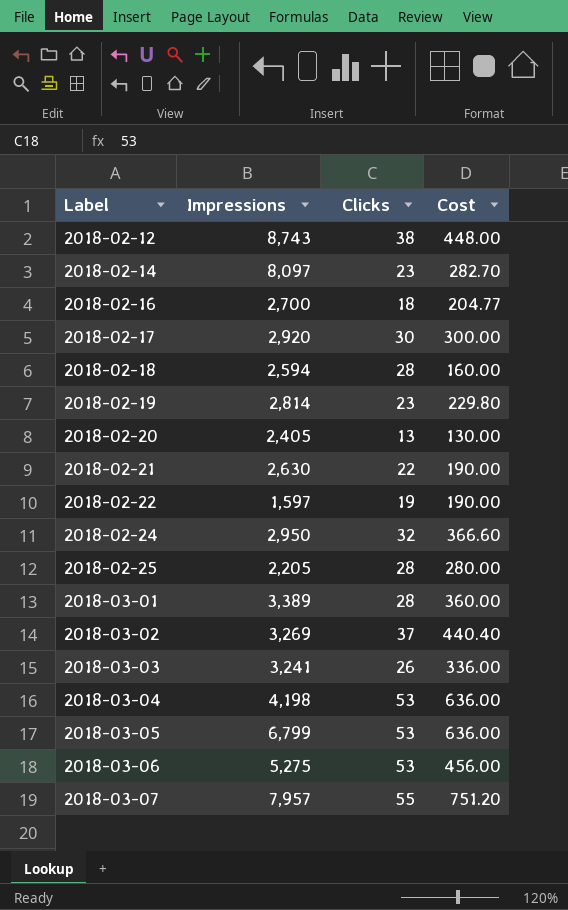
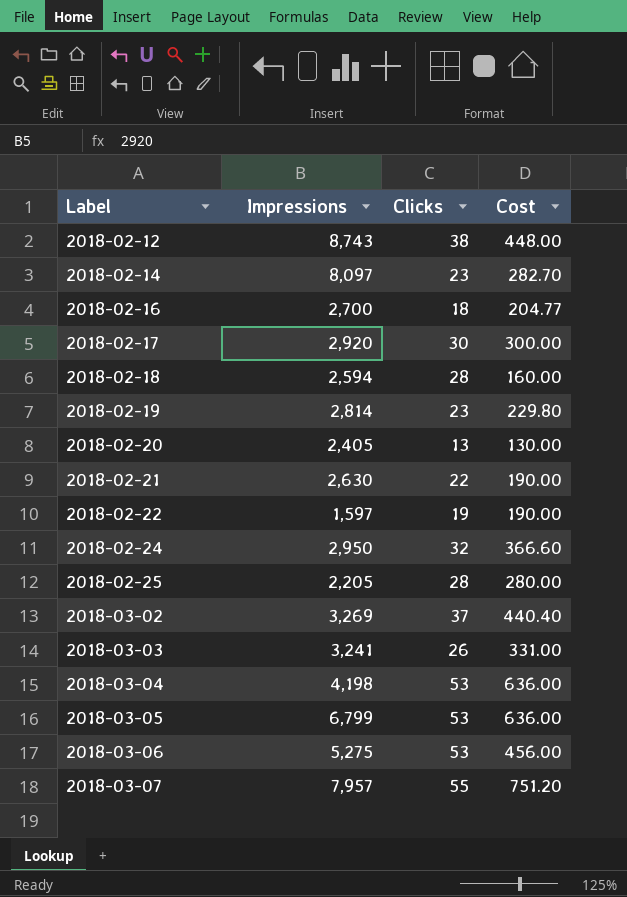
row 2018-03-01: 3,389 | 28 | 360.00 -> none
2018-03-03 | Cost: 336.00 -> 331.00

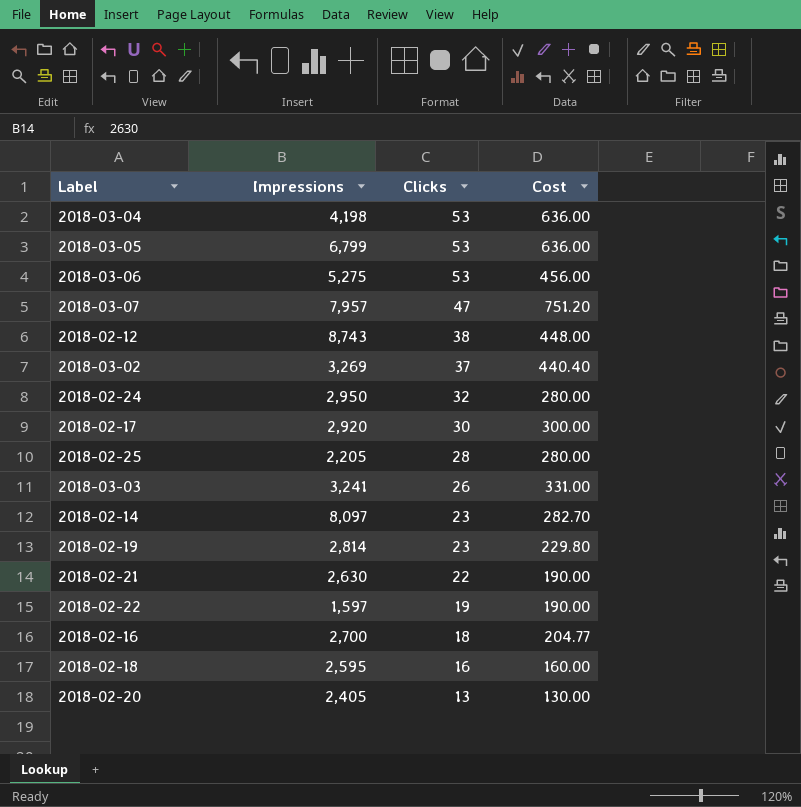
row order: Label ascending -> Clicks descending
2018-03-07 | Clicks: 55 -> 47
2018-02-24 | Cost: 366.60 -> 280.00
2018-02-18 | Impressions: 2,594 -> 2,595
2018-02-18 | Clicks: 28 -> 16

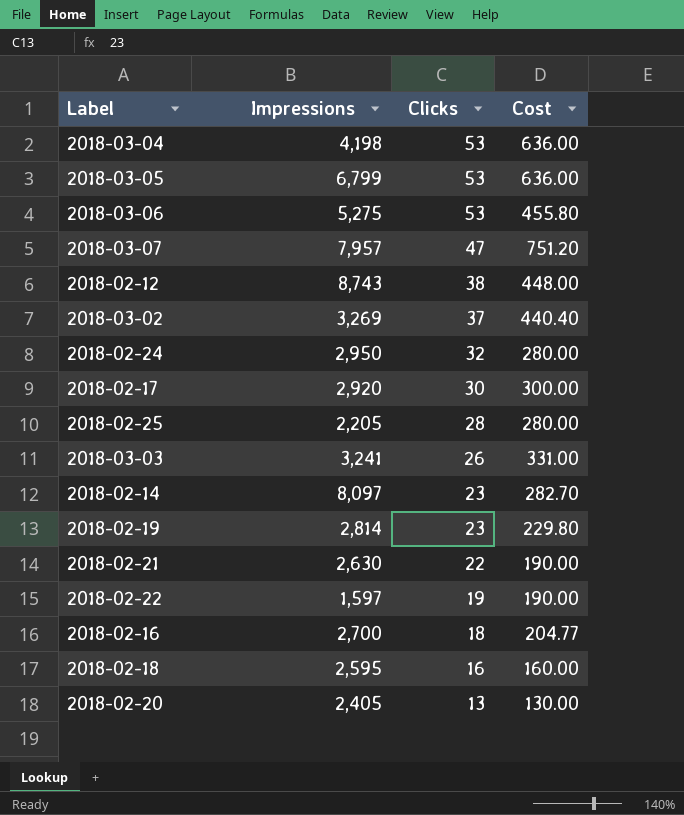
2018-03-06 | Cost: 456.00 -> 455.80

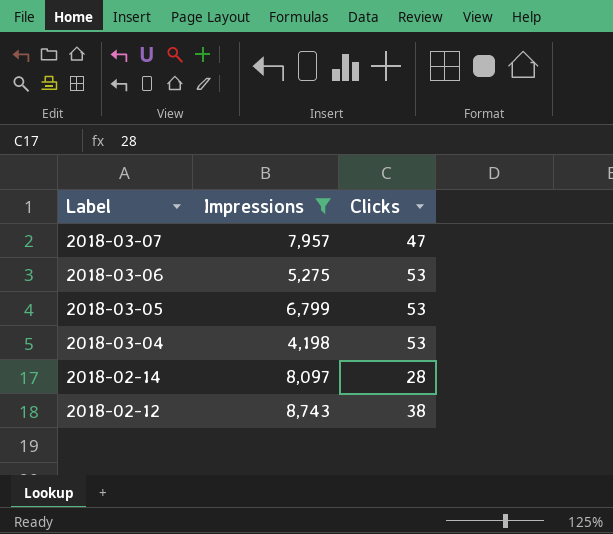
filter: none -> Impressions >= 4,198
row order: Clicks descending -> Label descending
column Cost | position: 4 -> none
2018-02-14 | Clicks: 23 -> 28

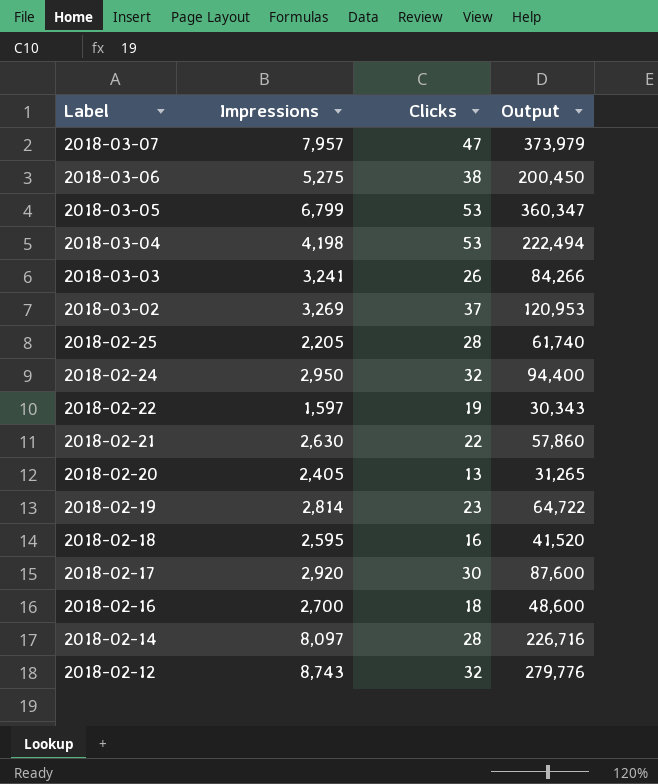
filter: Impressions >= 4,198 -> none
column Output | formula: none -> [Impressions] * [Clicks]
2018-03-06 | Clicks: 53 -> 38
2018-02-12 | Clicks: 38 -> 32

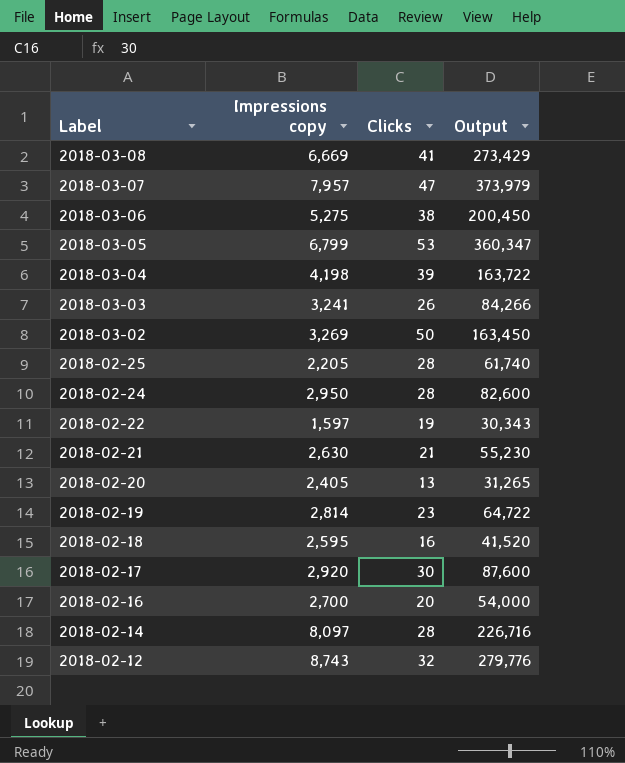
column name: Impressions -> Impressions copy
row 2018-03-08: none -> 6,669 | 41 | 273,429
2018-03-04 | Clicks: 53 -> 39
2018-03-04 | Output: 222,494 -> 163,722
2018-03-02 | Clicks: 37 -> 50
2018-03-02 | Output: 120,953 -> 163,450
2018-02-24 | Clicks: 32 -> 28
2018-02-24 | Output: 94,400 -> 82,600
2018-02-21 | Clicks: 22 -> 21
2018-02-21 | Output: 57,860 -> 55,230
2018-02-16 | Clicks: 18 -> 20
2018-02-16 | Output: 48,600 -> 54,000

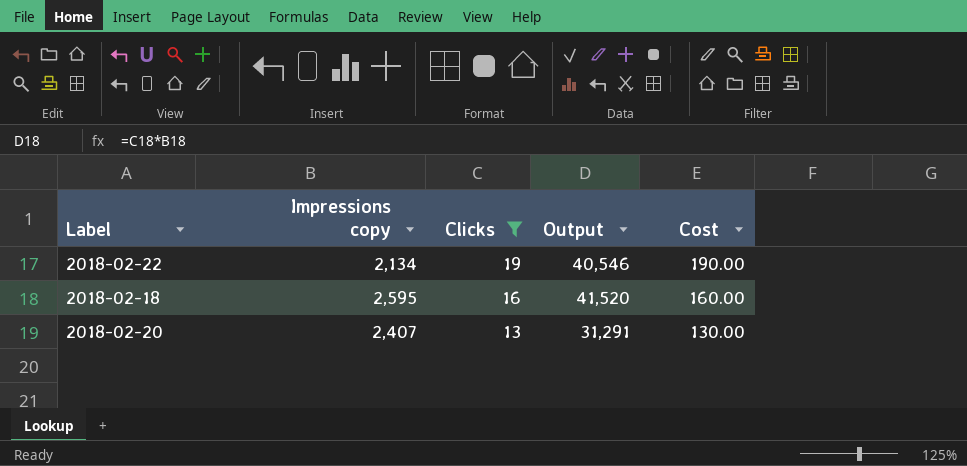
filter: none -> Clicks <= 19
row order: Label descending -> Clicks descending
column Cost | position: none -> 5
2018-02-22 | Impressions copy: 1,597 -> 2,134
2018-02-22 | Output: 30,343 -> 40,546
2018-02-20 | Impressions copy: 2,405 -> 2,407
2018-02-20 | Output: 31,265 -> 31,291

